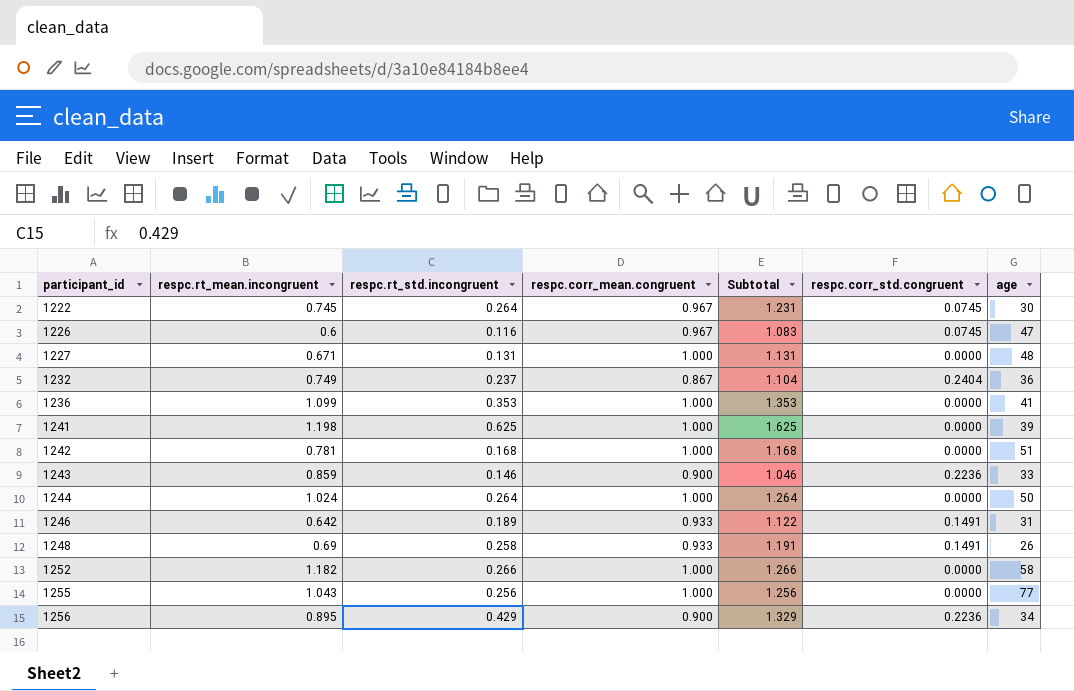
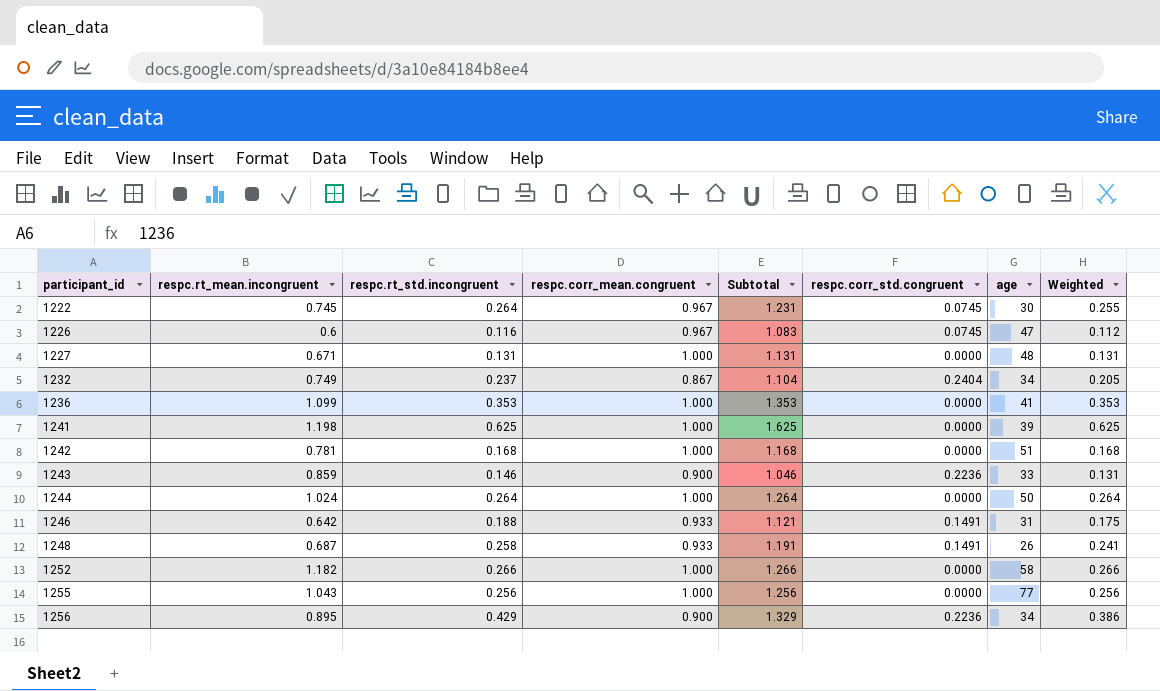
column Weighted | formula: none -> [respc.rt_std.incongruent] * [respc.corr_mean.congruent]
1232 | age: 36 -> 34
1246 | respc.rt_std.incongruent: 0.189 -> 0.188
1246 | Subtotal: 1.122 -> 1.121
1248 | respc.rt_mean.incongruent: 0.69 -> 0.687

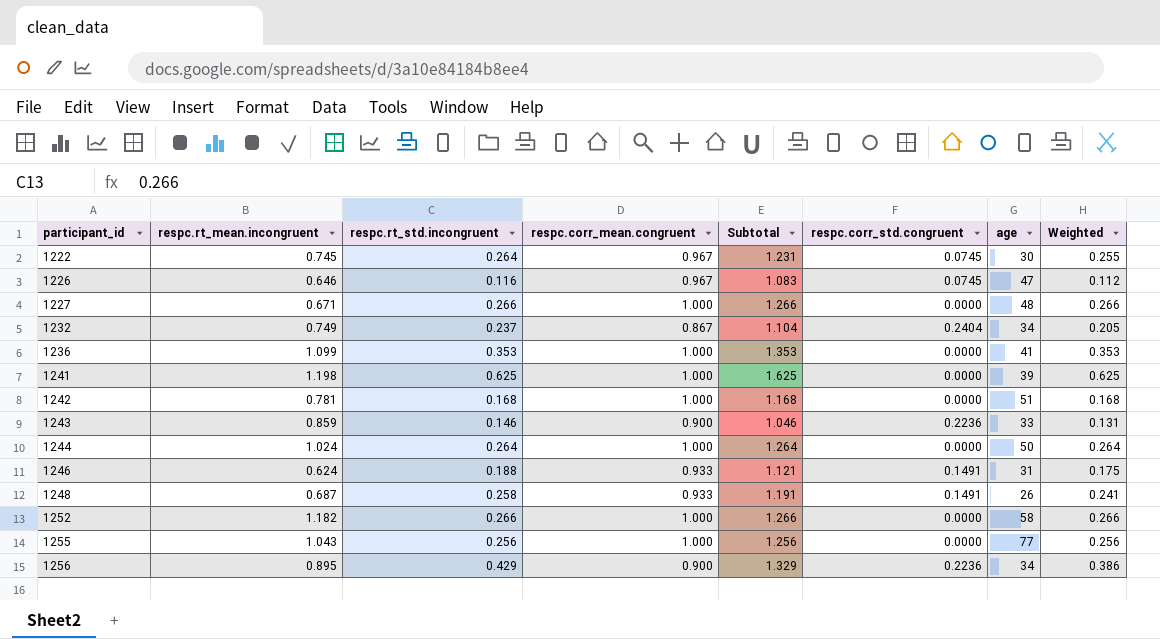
1226 | respc.rt_mean.incongruent: 0.6 -> 0.646
1227 | respc.rt_std.incongruent: 0.131 -> 0.266
1227 | Subtotal: 1.131 -> 1.266
1227 | Weighted: 0.131 -> 0.266
1246 | respc.rt_mean.incongruent: 0.642 -> 0.624

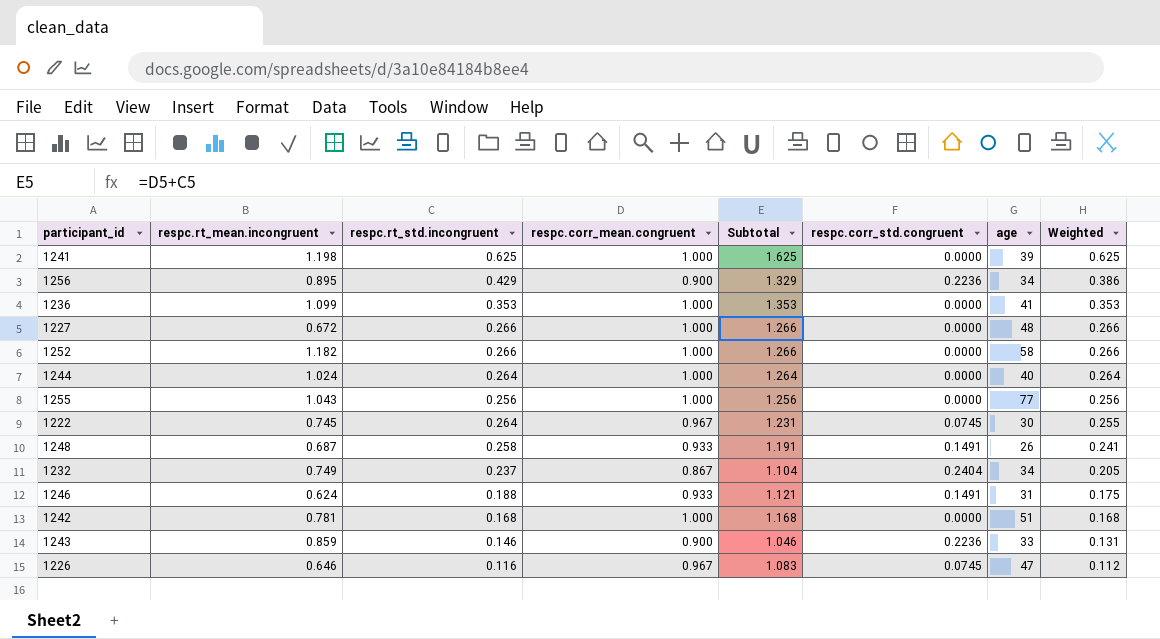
row order: participant_id ascending -> Weighted descending
1227 | respc.rt_mean.incongruent: 0.671 -> 0.672
1244 | age: 50 -> 40

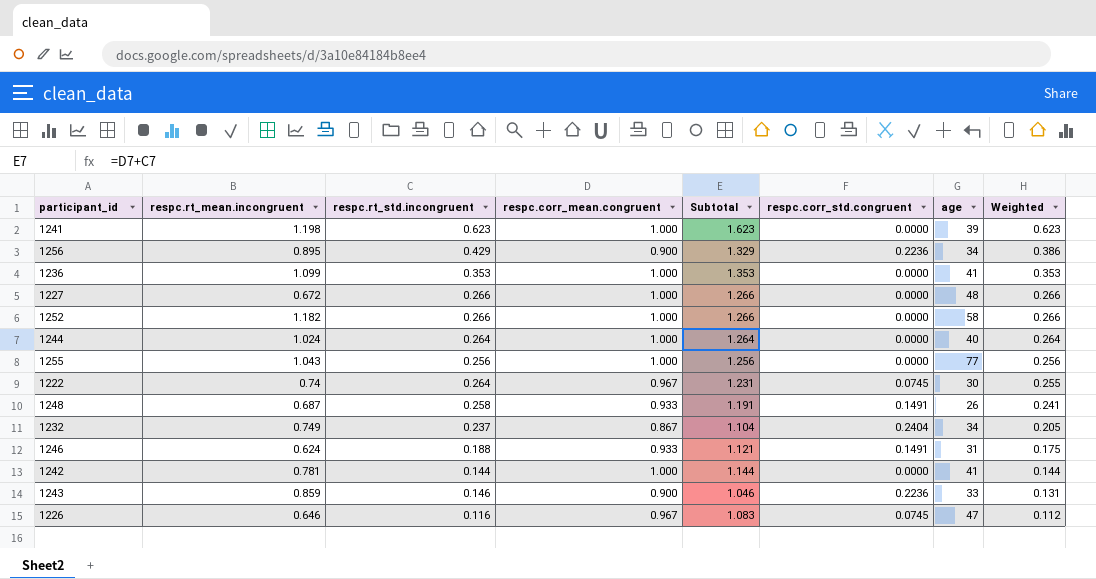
1241 | respc.rt_std.incongruent: 0.625 -> 0.623
1241 | Subtotal: 1.625 -> 1.623
1241 | Weighted: 0.625 -> 0.623
1222 | respc.rt_mean.incongruent: 0.745 -> 0.74
1242 | respc.rt_std.incongruent: 0.168 -> 0.144
1242 | Subtotal: 1.168 -> 1.144
1242 | age: 51 -> 41
1242 | Weighted: 0.168 -> 0.144

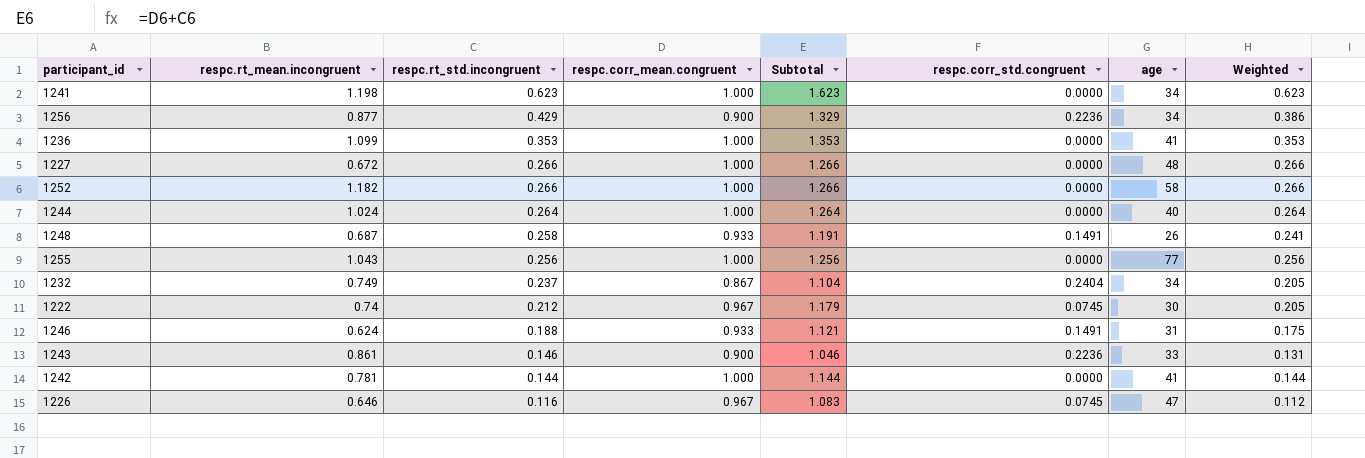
row order: Weighted descending -> respc.rt_std.incongruent descending
1241 | age: 39 -> 34
1256 | respc.rt_mean.incongruent: 0.895 -> 0.877
1222 | respc.rt_std.incongruent: 0.264 -> 0.212
1222 | Subtotal: 1.231 -> 1.179
1222 | Weighted: 0.255 -> 0.205
1243 | respc.rt_mean.incongruent: 0.859 -> 0.861

